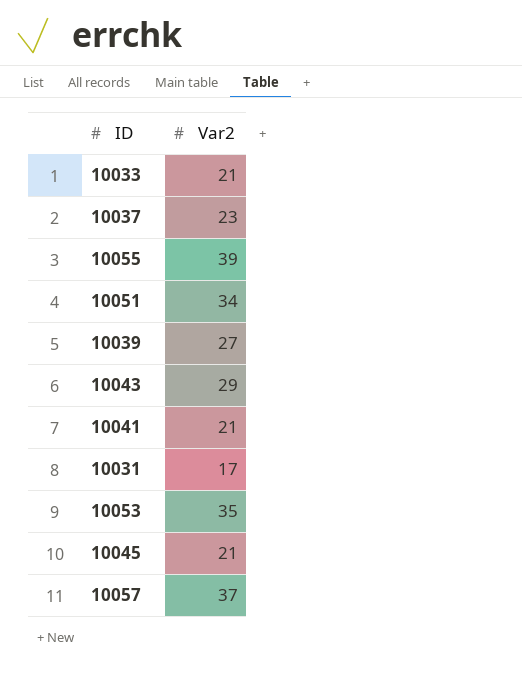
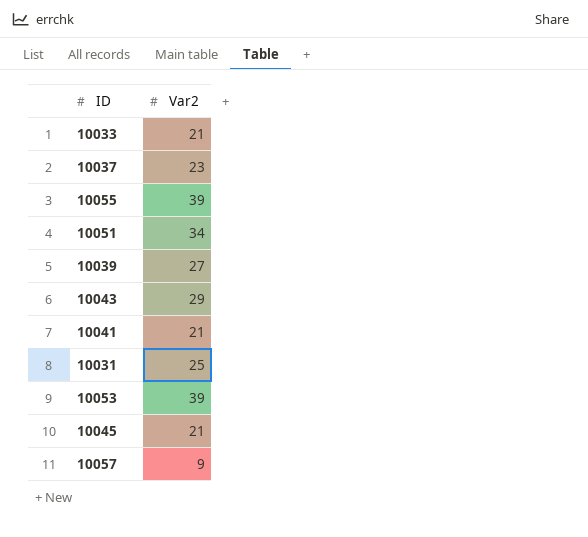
10031 | Var2: 17 -> 25
10053 | Var2: 35 -> 39
10057 | Var2: 37 -> 9

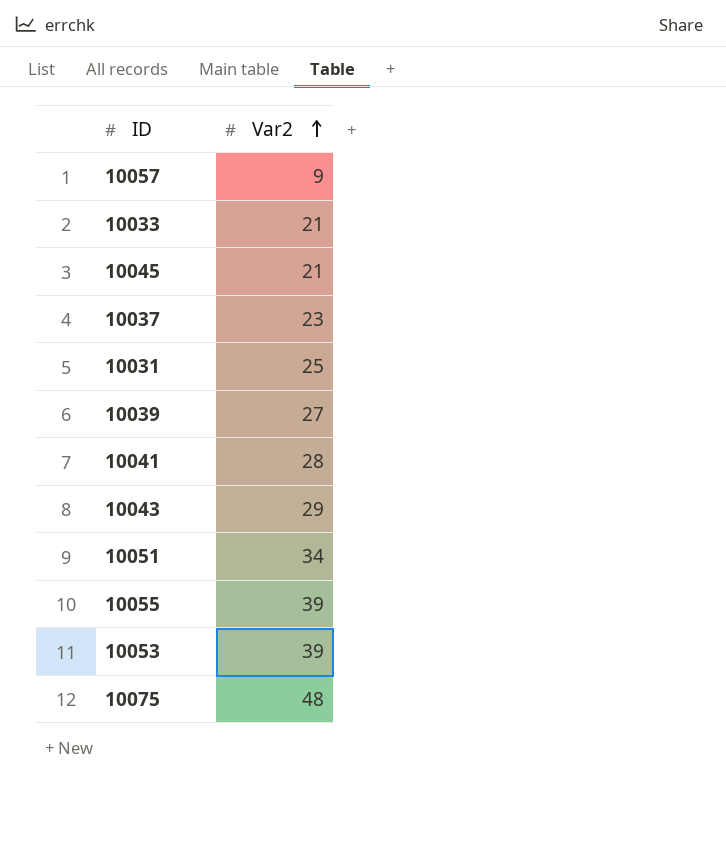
row order: none -> Var2 ascending
10041 | Var2: 21 -> 28
row 10075: none -> 48

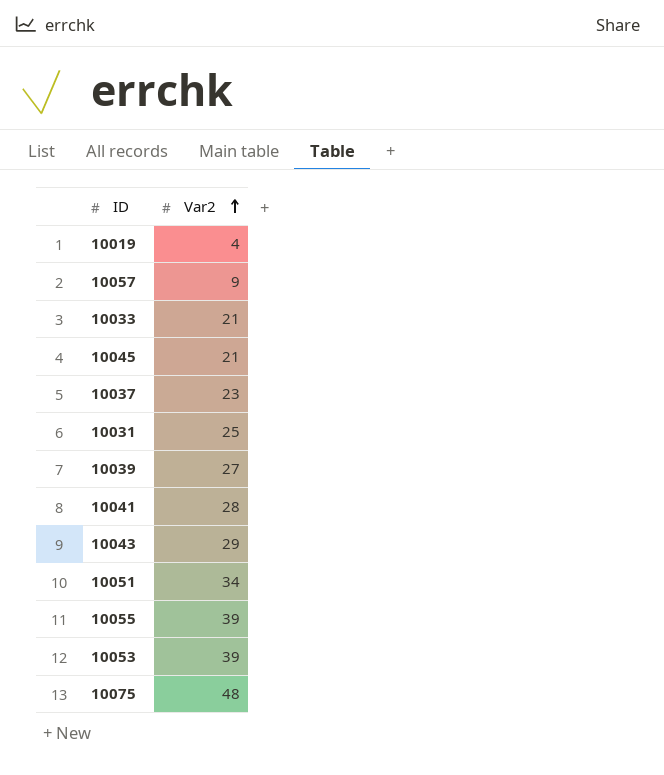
row 10019: none -> 4

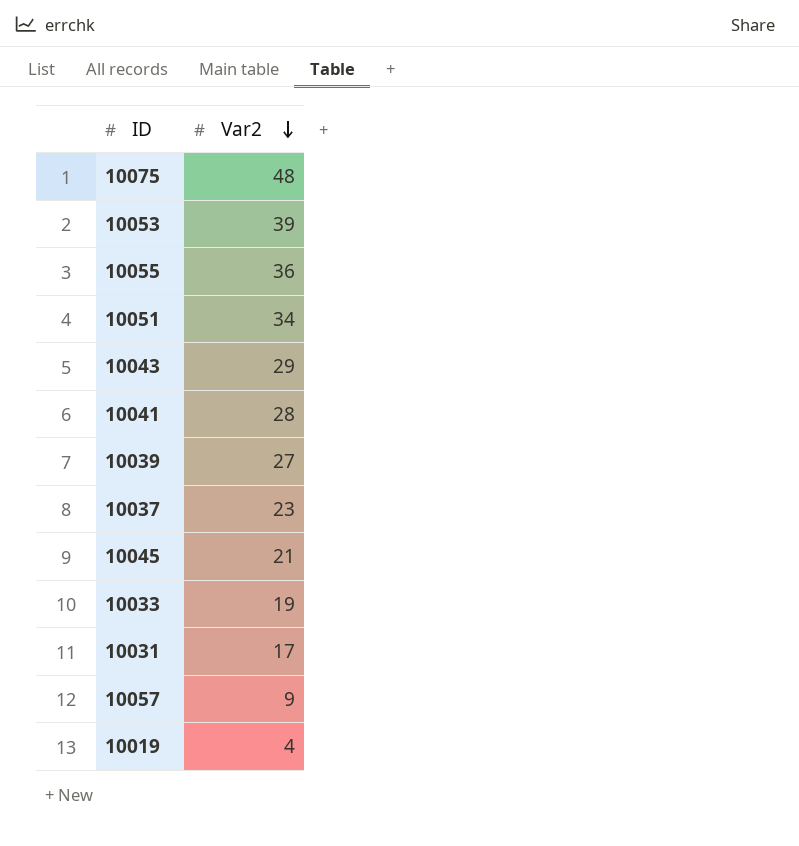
row order: Var2 ascending -> Var2 descending
10055 | Var2: 39 -> 36
10033 | Var2: 21 -> 19
10031 | Var2: 25 -> 17

